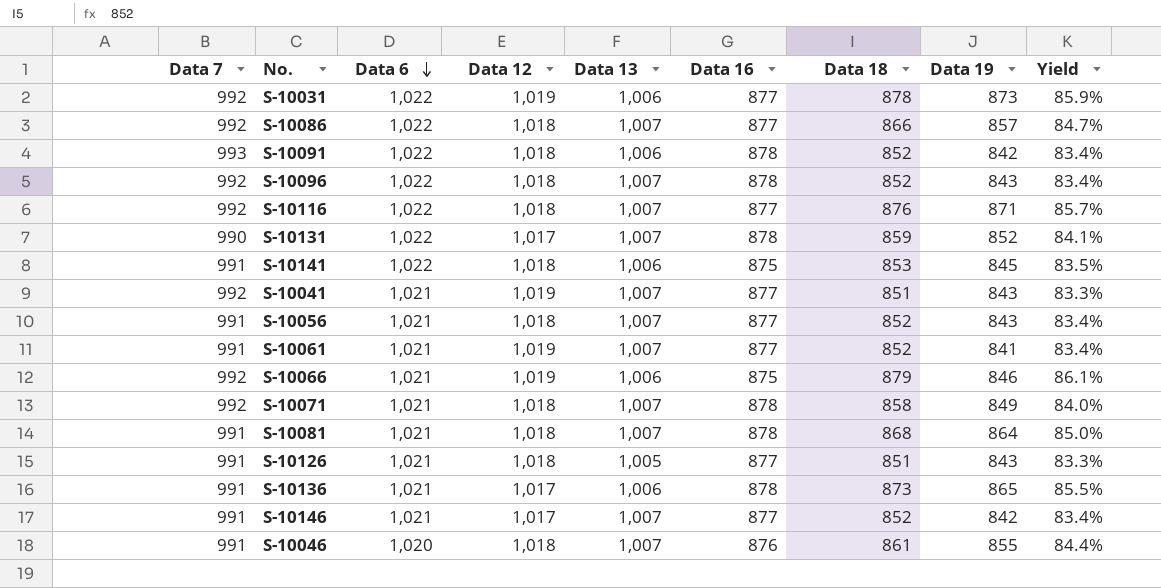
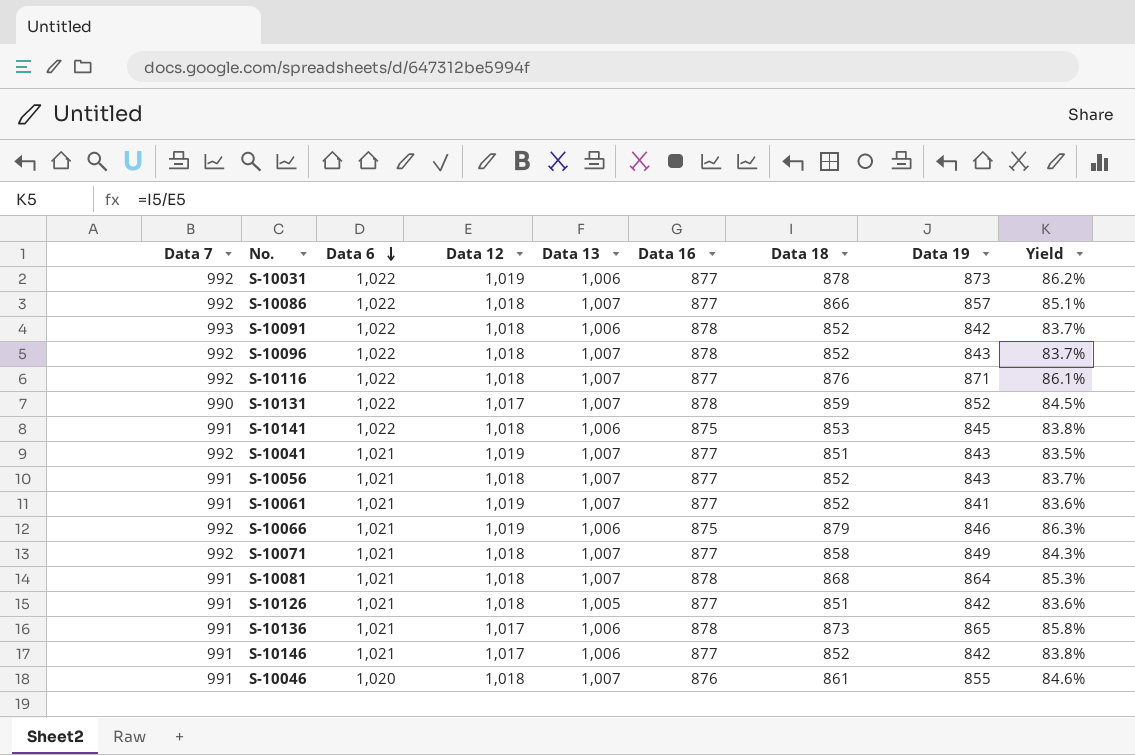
column Yield | formula: [Data 18] / [Data 6] -> [Data 18] / [Data 12]
S-10071 | Data 16: 878 -> 877
S-10126 | Data 19: 843 -> 842
S-10146 | Data 13: 1,007 -> 1,006

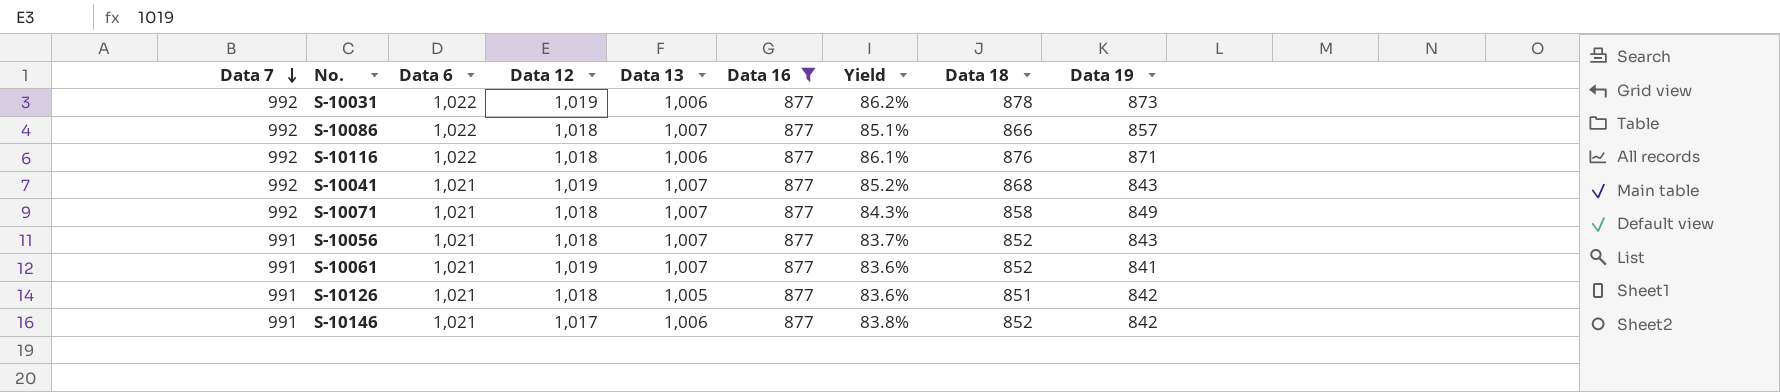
filter: none -> Data 16 = 877
row order: Data 6 descending -> Data 7 descending
column Yield | position: 9 -> 7
S-10116 | Data 13: 1,007 -> 1,006
S-10041 | Yield: 83.5% -> 85.2%
S-10041 | Data 18: 851 -> 868

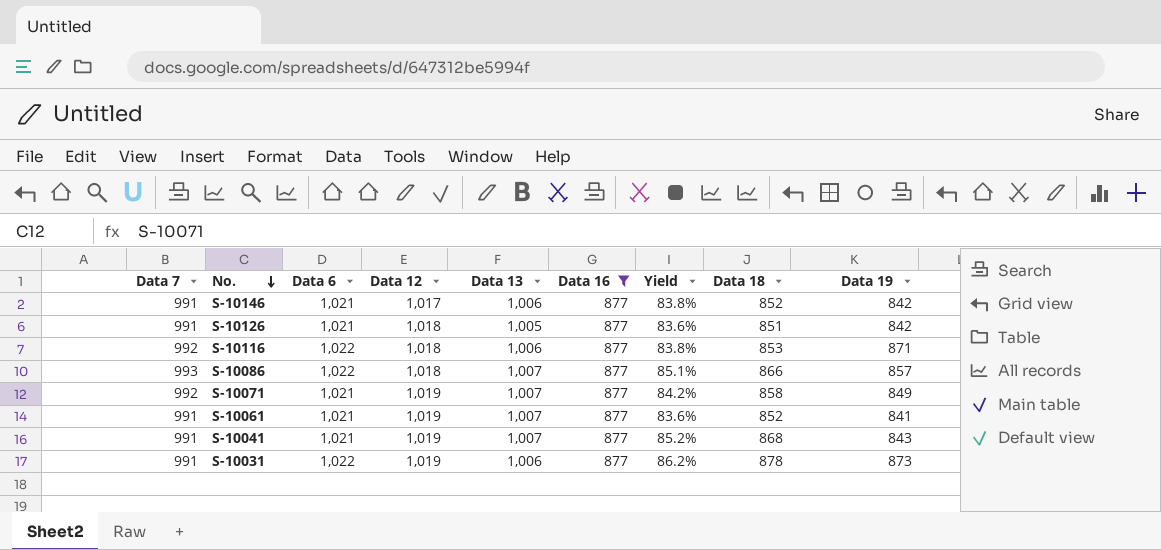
row order: Data 7 descending -> No. descending
row S-10056: 991 | 1,021 | 1,018 | 1,007 | 877 | 83.7% | 852 | 843 -> none
S-10116 | Yield: 86.1% -> 83.8%
S-10116 | Data 18: 876 -> 853
S-10086 | Data 7: 992 -> 993
S-10071 | Data 12: 1,018 -> 1,019
S-10071 | Yield: 84.3% -> 84.2%
S-10041 | Data 7: 992 -> 991
S-10031 | Data 7: 992 -> 991

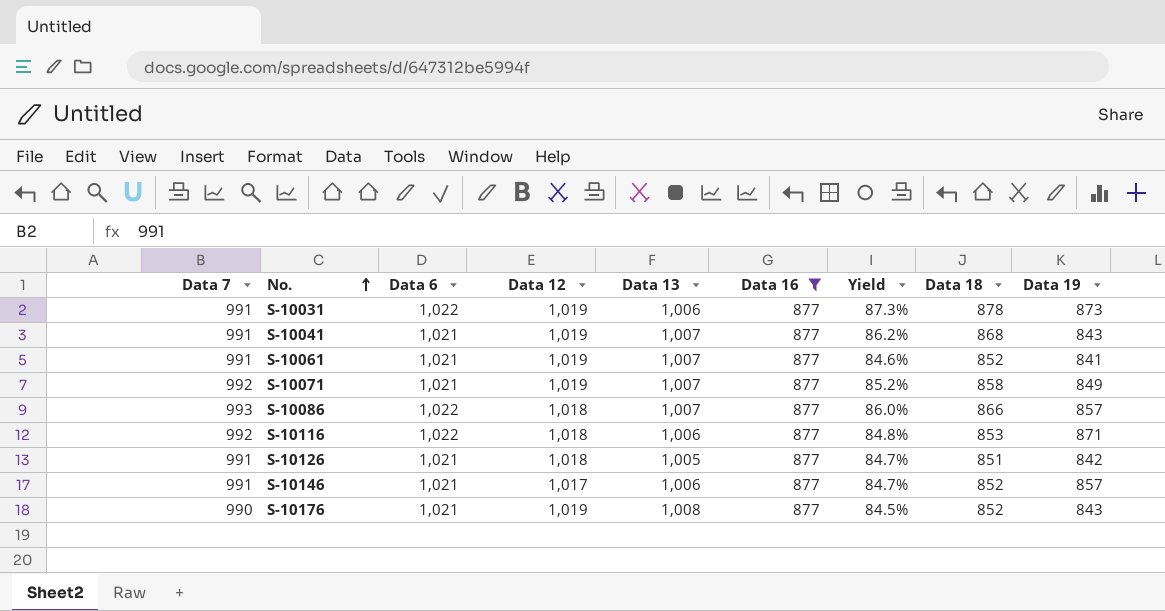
row order: No. descending -> No. ascending
column Yield | formula: [Data 18] / [Data 12] -> [Data 18] / [Data 13]
S-10146 | Data 19: 842 -> 857
row S-10176: none -> 990 | 1,021 | 1,019 | 1,008 | 877 | 84.5% | 852 | 843

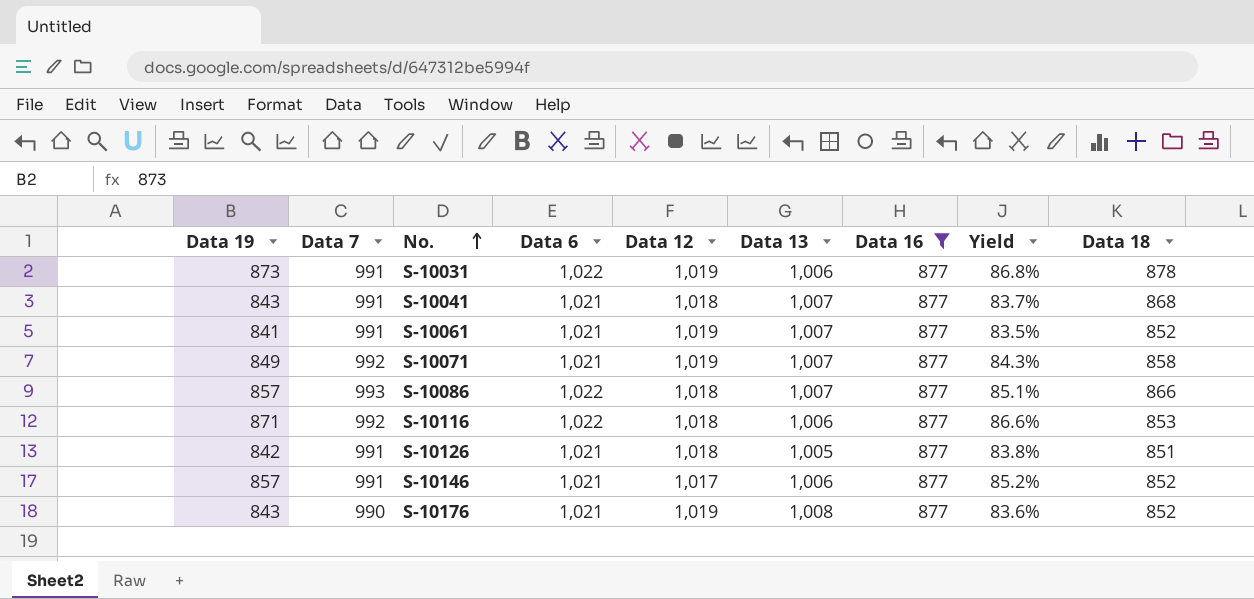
column Data 19 | position: 9 -> 1
column Yield | formula: [Data 18] / [Data 13] -> [Data 19] / [Data 13]
S-10041 | Data 12: 1,019 -> 1,018

